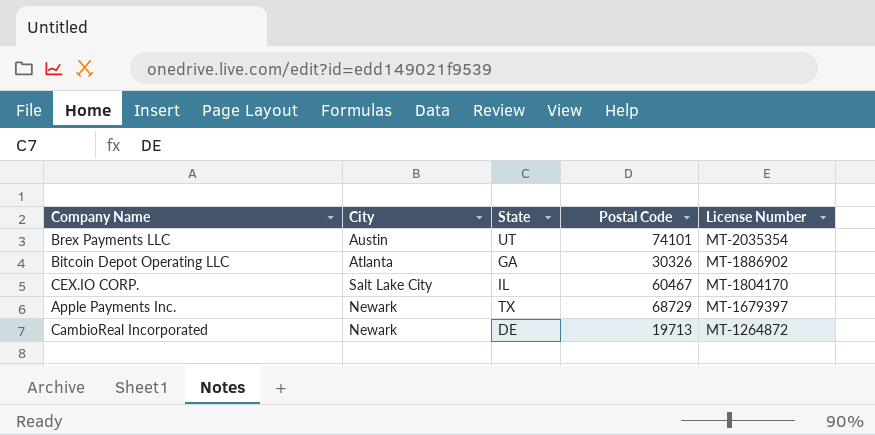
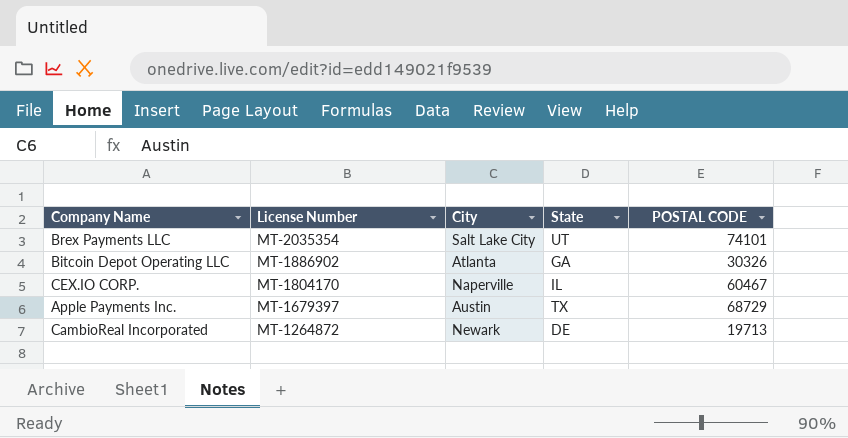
column License Number | position: 5 -> 2
column name: Postal Code -> POSTAL CODE
Brex Payments LLC | City: Austin -> Salt Lake City
CEX.IO CORP. | City: Salt Lake City -> Naperville
Apple Payments Inc. | City: Newark -> Austin

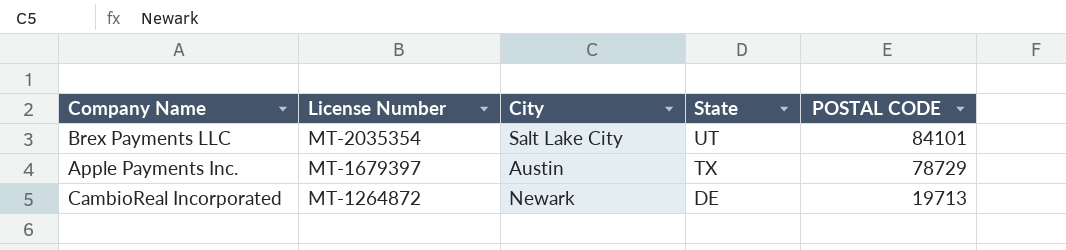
row Bitcoin Depot Operating LLC: MT-1886902 | Atlanta | GA | 30326 -> none
row CEX.IO CORP.: MT-1804170 | Naperville | IL | 60467 -> none
Brex Payments LLC | POSTAL CODE: 74101 -> 84101
Apple Payments Inc. | POSTAL CODE: 68729 -> 78729

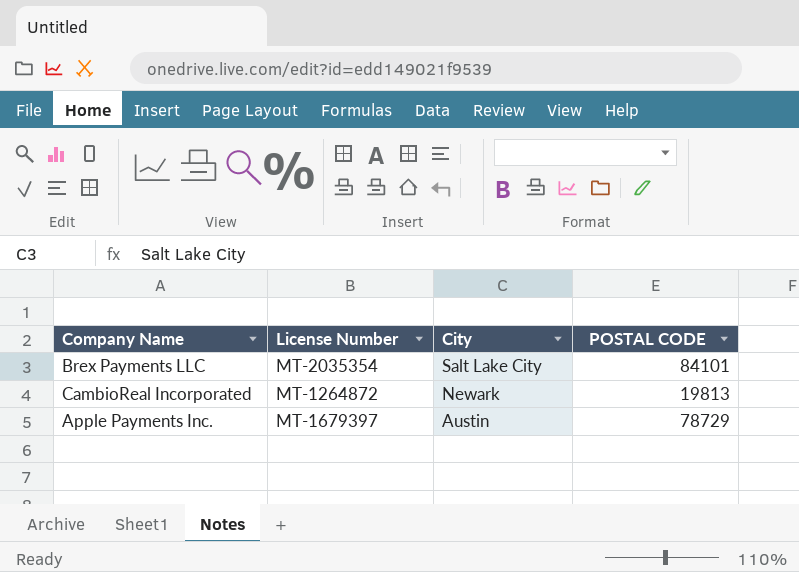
row order: License Number descending -> City descending
column State | position: 4 -> none
CambioReal Incorporated | POSTAL CODE: 19713 -> 19813

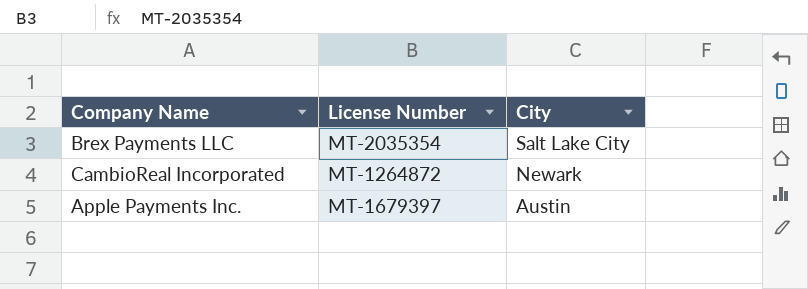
column POSTAL CODE | position: 4 -> none

